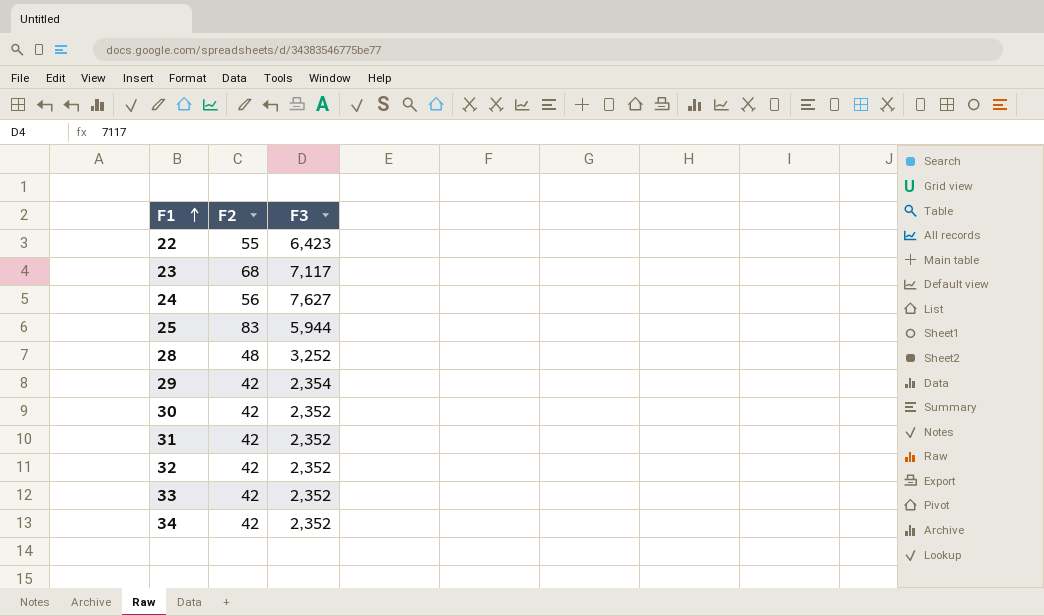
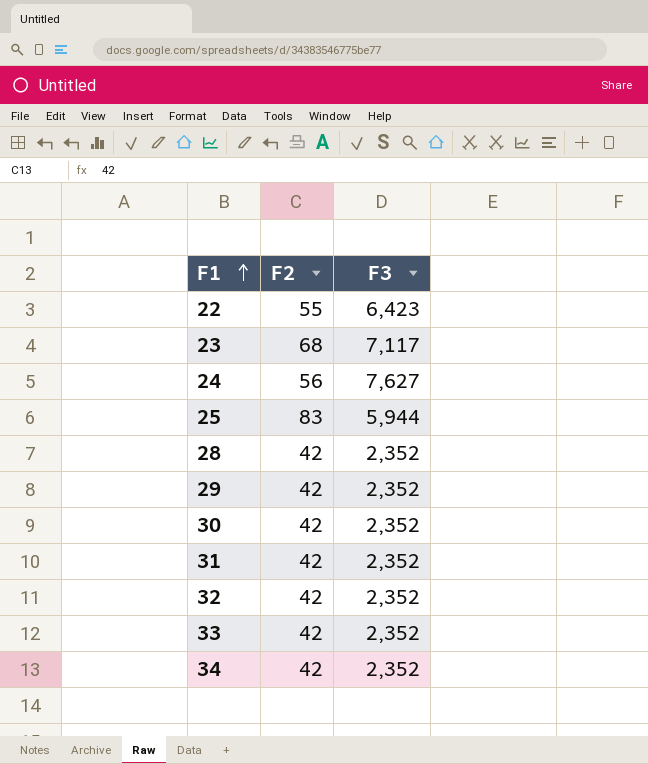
28 | F2: 48 -> 42
28 | F3: 3,252 -> 2,352
29 | F3: 2,354 -> 2,352

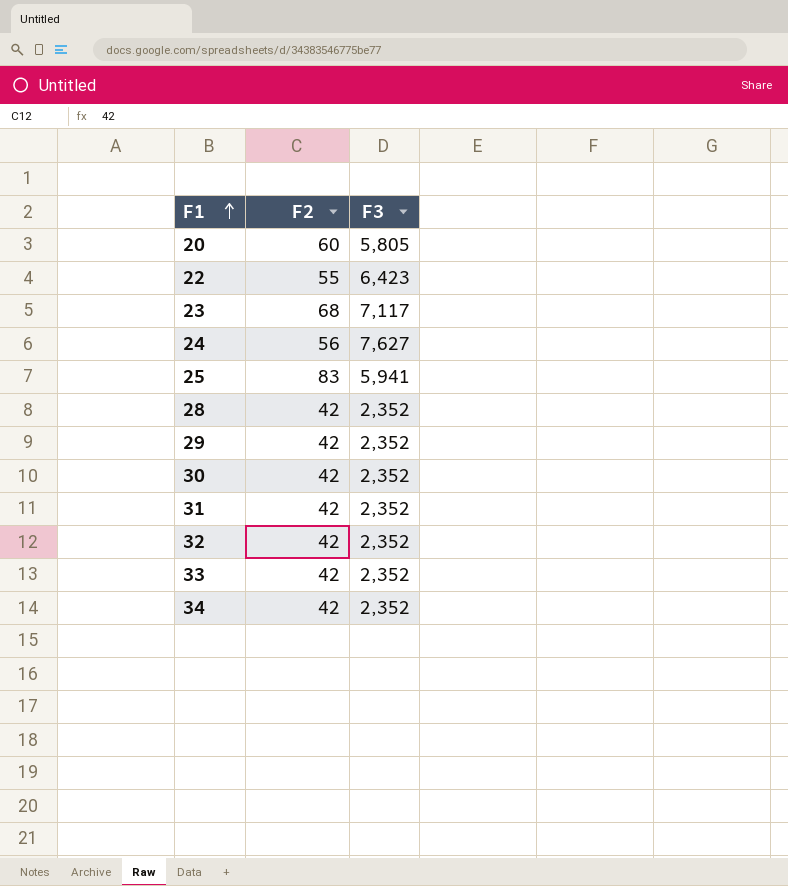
row 20: none -> 60 | 5,805
25 | F3: 5,944 -> 5,941

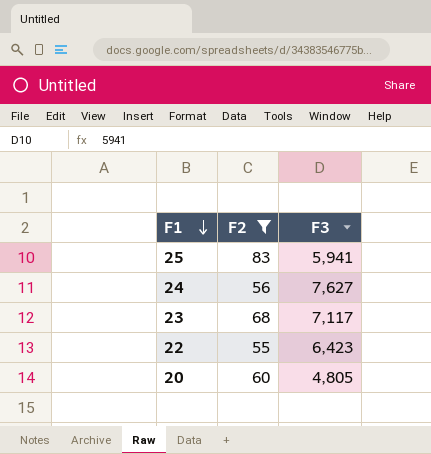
filter: none -> F2 != 42
row order: F1 ascending -> F1 descending
20 | F3: 5,805 -> 4,805

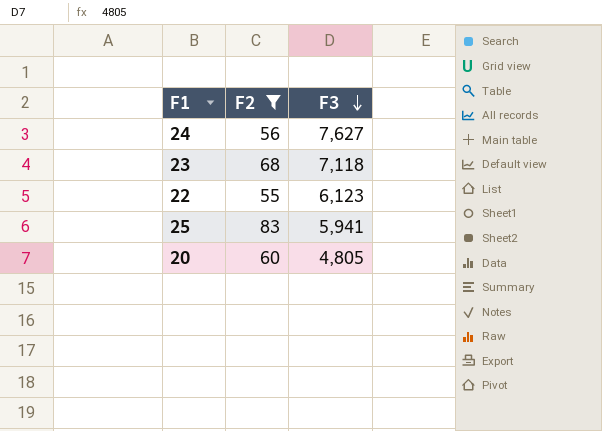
row order: F1 descending -> F3 descending
23 | F3: 7,117 -> 7,118
22 | F3: 6,423 -> 6,123

